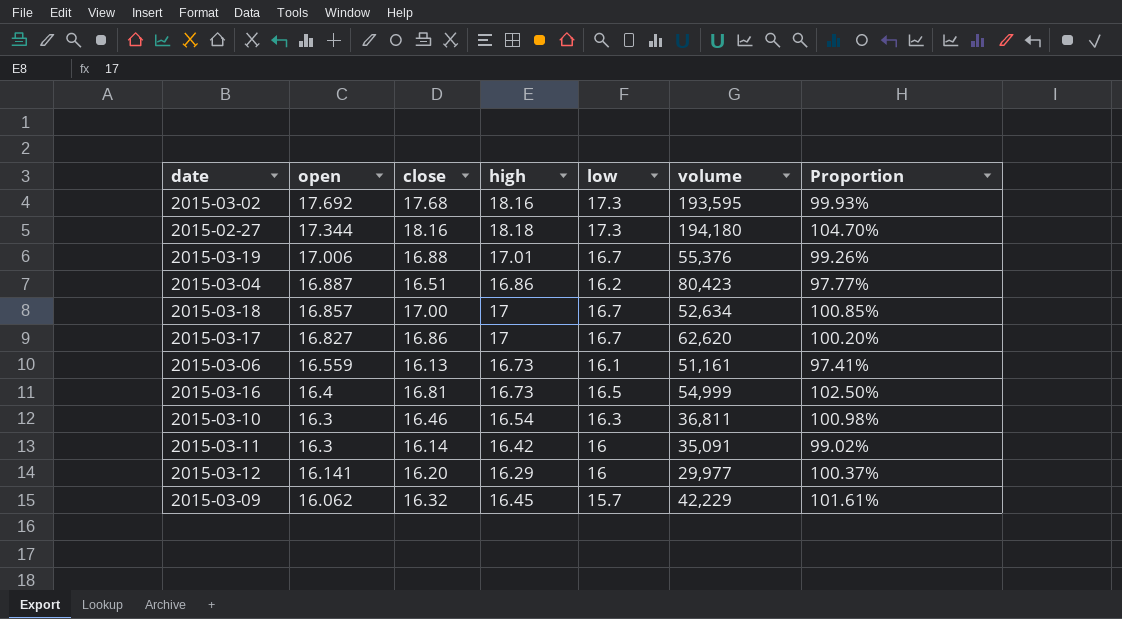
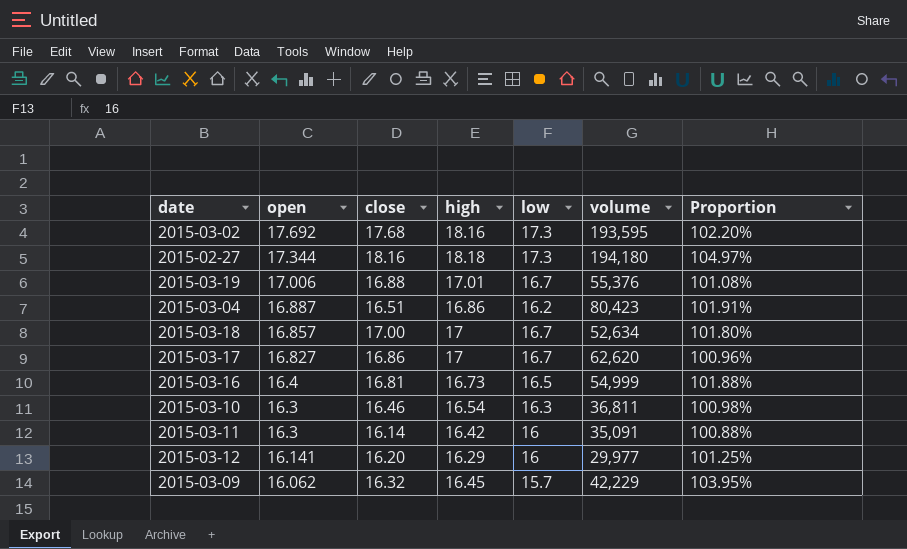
column Proportion | formula: [close] / [open] -> [close] / [low]
row 2015-03-06: 16.559 | 16.13 | 16.73 | 16.1 | 51,161 | 97.41% -> none

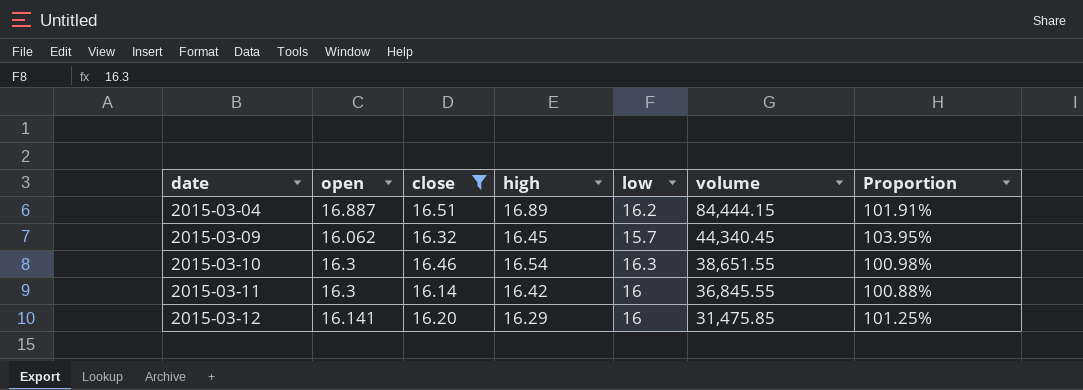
filter: none -> close <= 16.51
row order: open descending -> date ascending
2015-03-04 | high: 16.86 -> 16.89
2015-03-04 | volume: 80,423 -> 84,444.15
2015-03-09 | volume: 42,229 -> 44,340.45
2015-03-10 | volume: 36,811 -> 38,651.55
2015-03-11 | volume: 35,091 -> 36,845.55
2015-03-12 | volume: 29,977 -> 31,475.85

